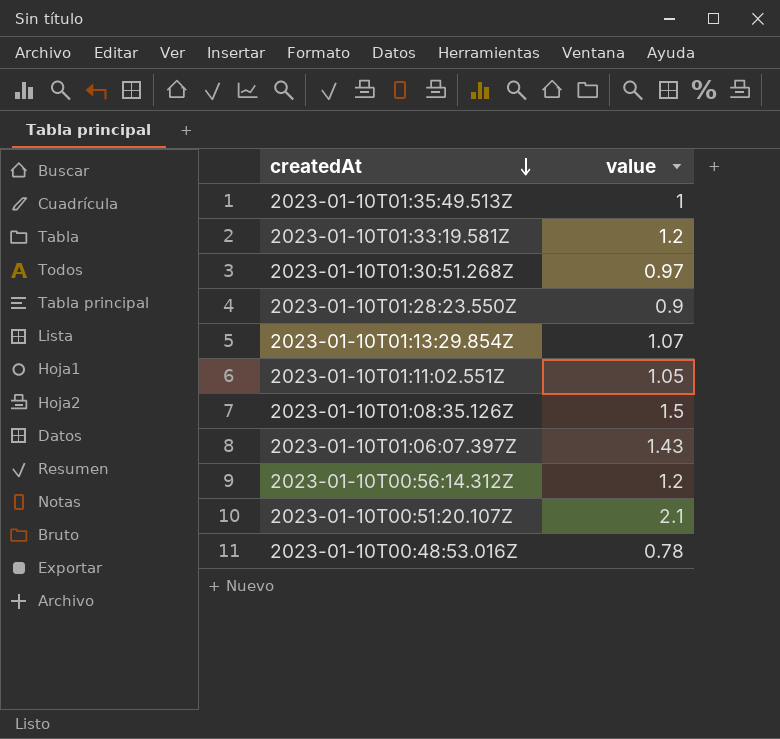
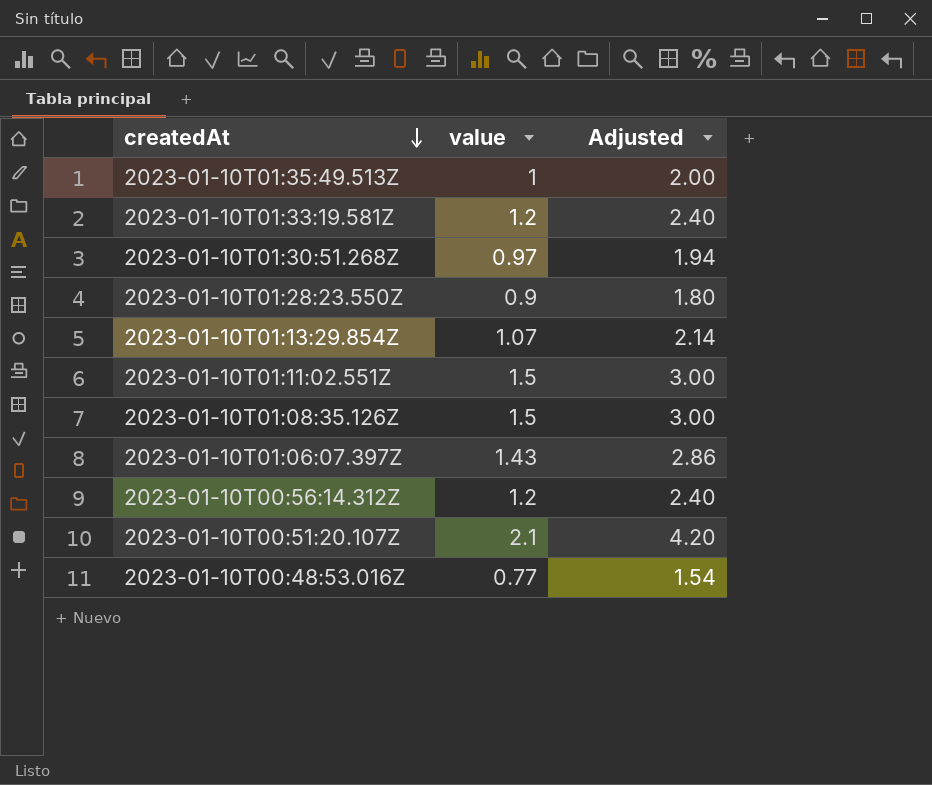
column Adjusted | formula: none -> [value] * 2
2023-01-10T01:11:02.551Z | value: 1.05 -> 1.5
2023-01-10T00:48:53.016Z | value: 0.78 -> 0.77

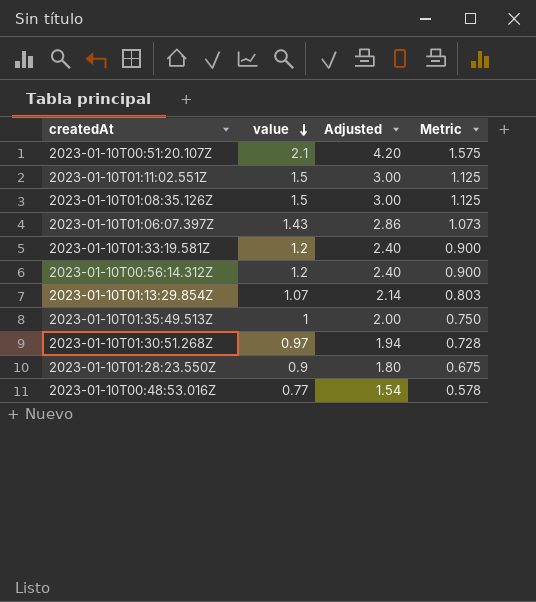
row order: createdAt descending -> value descending
column Metric | formula: none -> [value] * 0.75

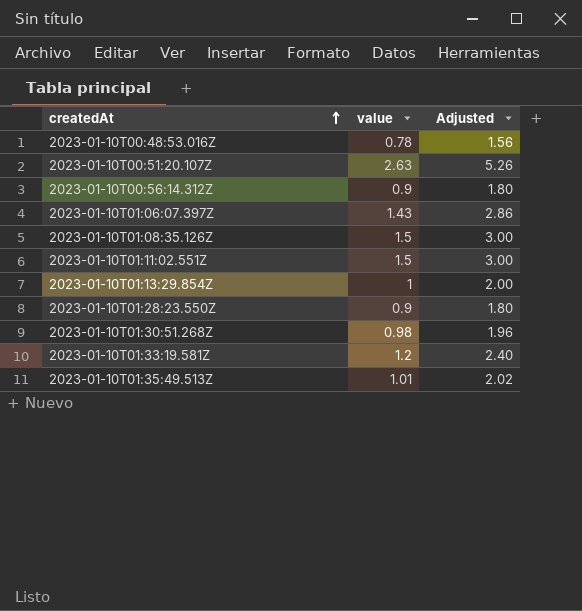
row order: value descending -> createdAt ascending
column Metric | formula: [value] * 0.75 -> none
2023-01-10T00:48:53.016Z | value: 0.77 -> 0.78
2023-01-10T00:48:53.016Z | Adjusted: 1.54 -> 1.56
2023-01-10T00:51:20.107Z | value: 2.1 -> 2.63
2023-01-10T00:51:20.107Z | Adjusted: 4.20 -> 5.26
2023-01-10T00:56:14.312Z | value: 1.2 -> 0.9
2023-01-10T00:56:14.312Z | Adjusted: 2.40 -> 1.80
2023-01-10T01:13:29.854Z | value: 1.07 -> 1
2023-01-10T01:13:29.854Z | Adjusted: 2.14 -> 2.00
2023-01-10T01:30:51.268Z | value: 0.97 -> 0.98
2023-01-10T01:30:51.268Z | Adjusted: 1.94 -> 1.96
2023-01-10T01:35:49.513Z | value: 1 -> 1.01
2023-01-10T01:35:49.513Z | Adjusted: 2.00 -> 2.02

